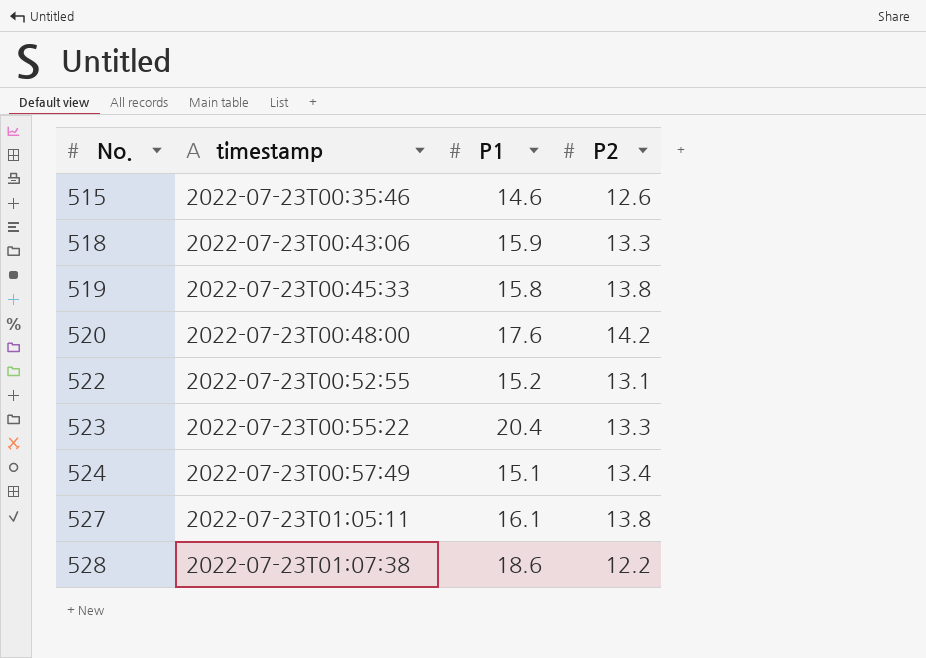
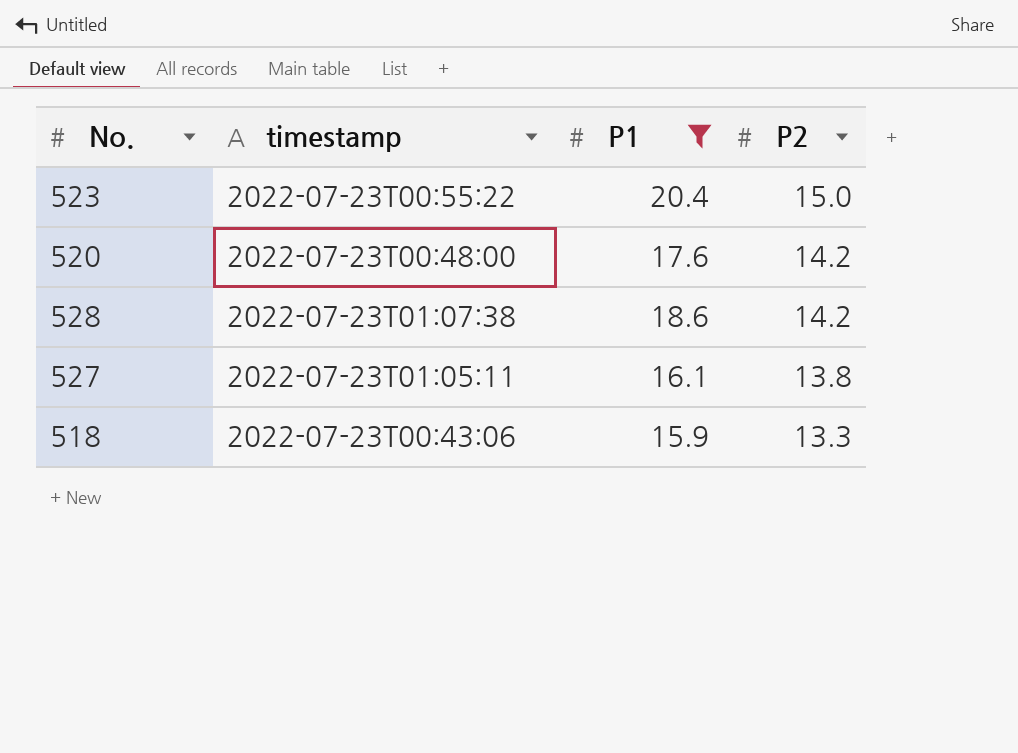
filter: none -> P1 >= 15.9
row order: No. ascending -> P2 descending
523 | P2: 13.3 -> 15.0
528 | P2: 12.2 -> 14.2

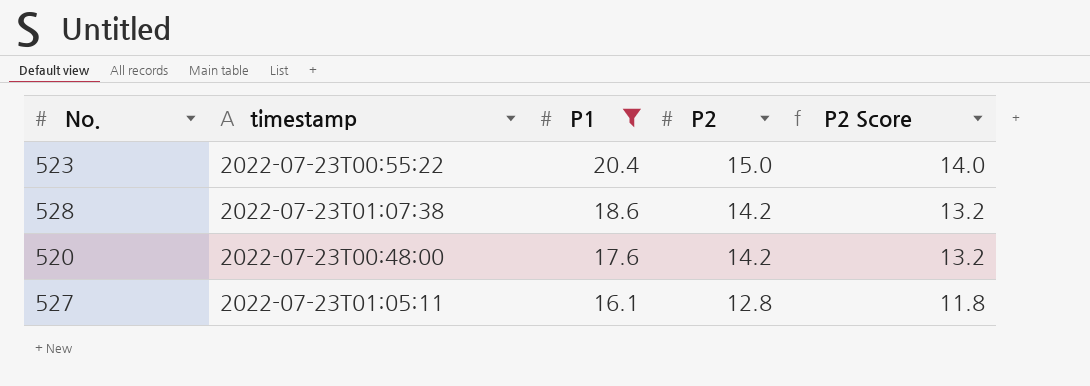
row order: P2 descending -> P1 descending
column P2 Score | formula: none -> [P2] - 1
row 518: 2022-07-23T00:43:06 | 15.9 | 13.3 -> none
527 | P2: 13.8 -> 12.8

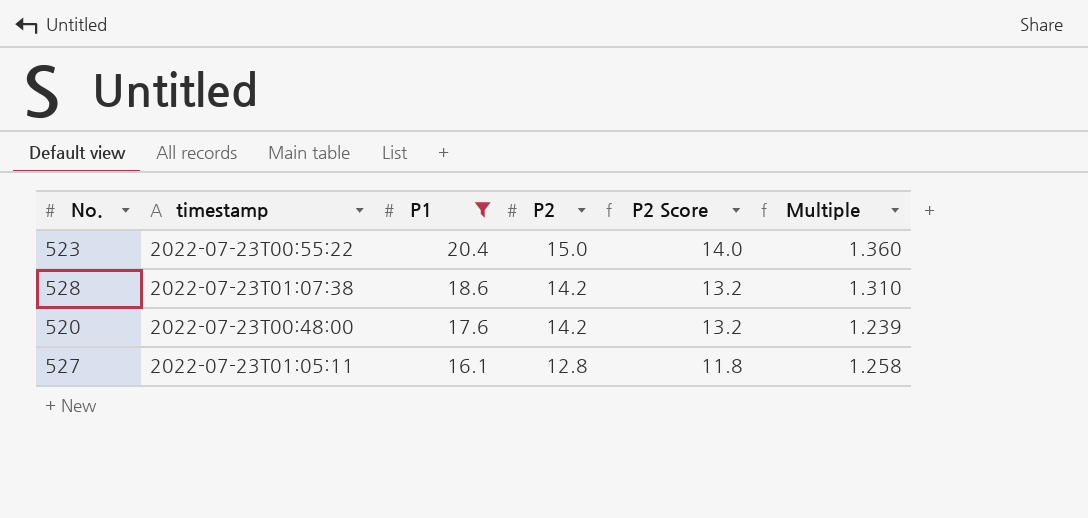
column Multiple | formula: none -> [P1] / [P2]

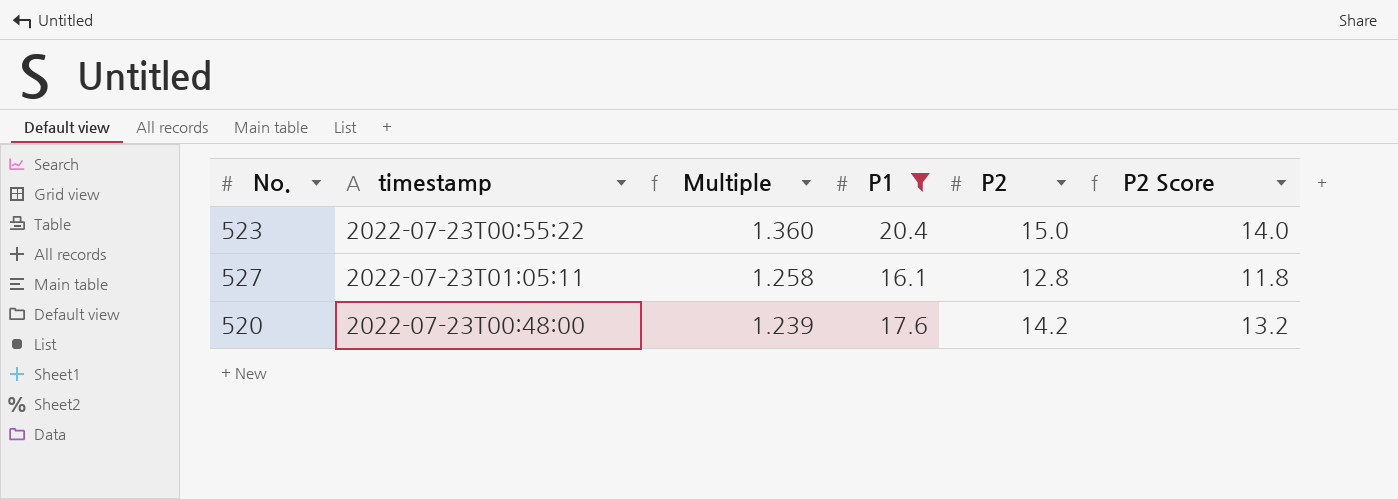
row order: P1 descending -> Multiple descending
column Multiple | position: 6 -> 3
row 528: 2022-07-23T01:07:38 | 18.6 | 14.2 | 13.2 | 1.310 -> none

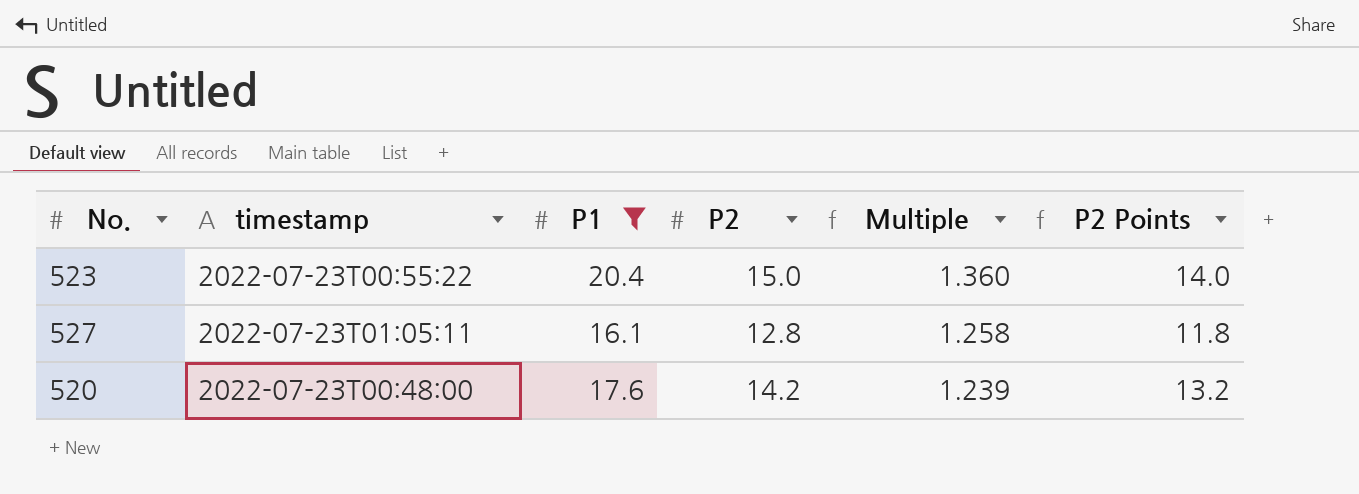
column Multiple | position: 3 -> 5
column name: P2 Score -> P2 Points

